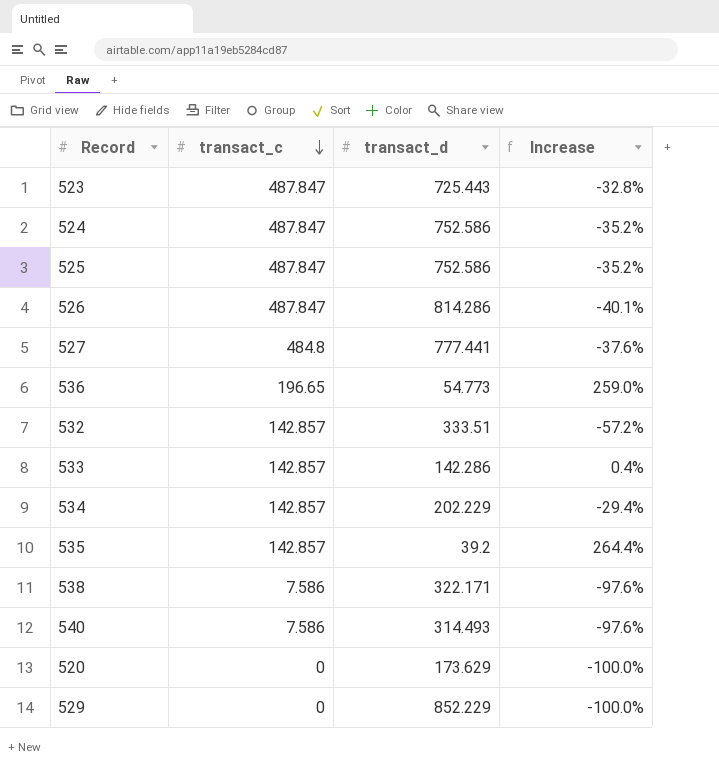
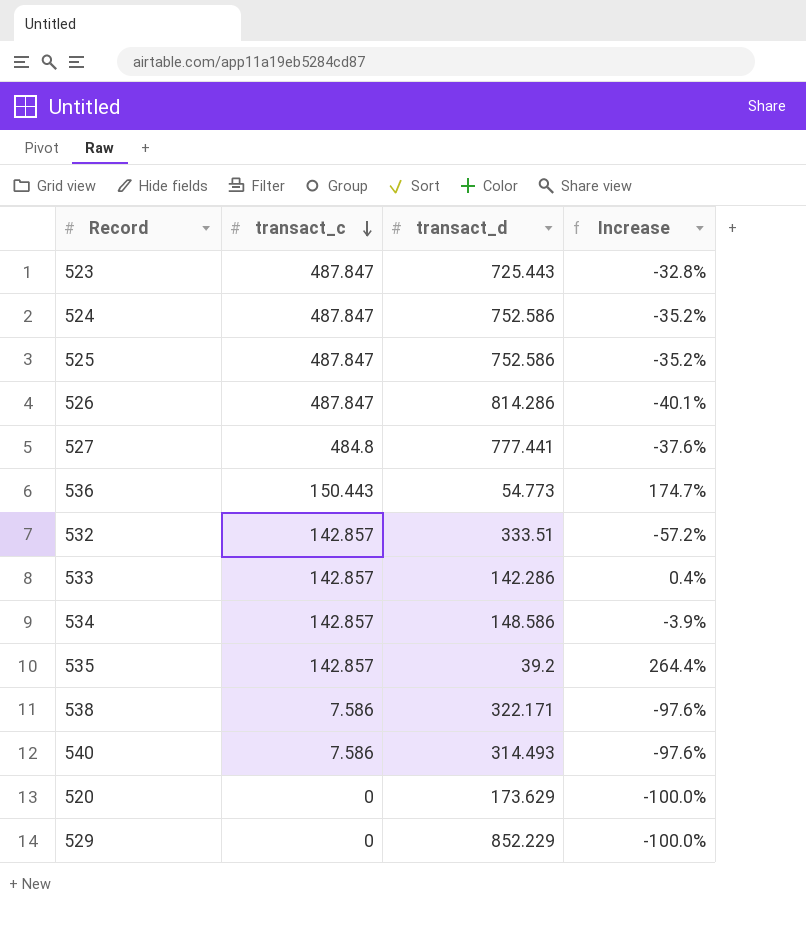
536 | transact_c: 196.65 -> 150.443
536 | Increase: 259.0% -> 174.7%
534 | transact_d: 202.229 -> 148.586
534 | Increase: -29.4% -> -3.9%

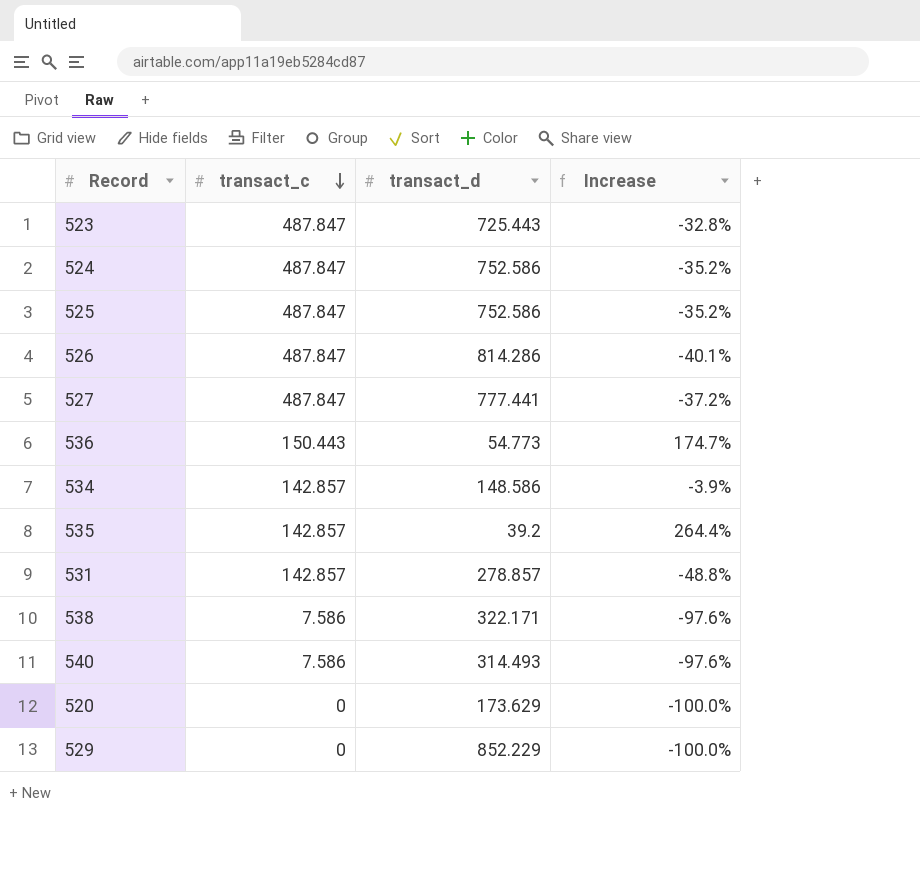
row 532: 142.857 | 333.51 | -57.2% -> none
row 533: 142.857 | 142.286 | 0.4% -> none
527 | transact_c: 484.8 -> 487.847
527 | Increase: -37.6% -> -37.2%
row 531: none -> 142.857 | 278.857 | -48.8%

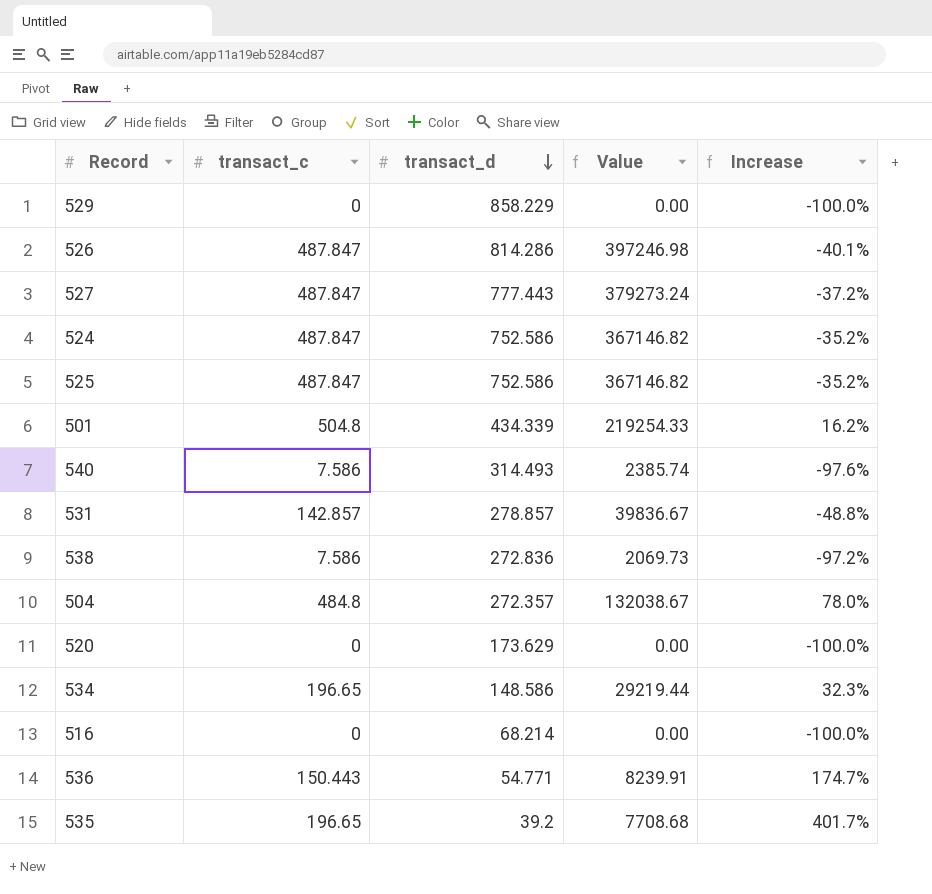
row order: transact_c descending -> transact_d descending
column Value | formula: none -> [transact_c] * [transact_d]
row 523: 487.847 | 725.443 | -32.8% -> none
529 | transact_d: 852.229 -> 858.229
527 | transact_d: 777.441 -> 777.443
row 501: none -> 504.8 | 434.339 | 219254.33 | 16.2%
538 | transact_d: 322.171 -> 272.836
538 | Increase: -97.6% -> -97.2%
row 504: none -> 484.8 | 272.357 | 132038.67 | 78.0%
534 | transact_c: 142.857 -> 196.65
534 | Increase: -3.9% -> 32.3%
row 516: none -> 0 | 68.214 | 0.00 | -100.0%
536 | transact_d: 54.773 -> 54.771
535 | transact_c: 142.857 -> 196.65
535 | Increase: 264.4% -> 401.7%

